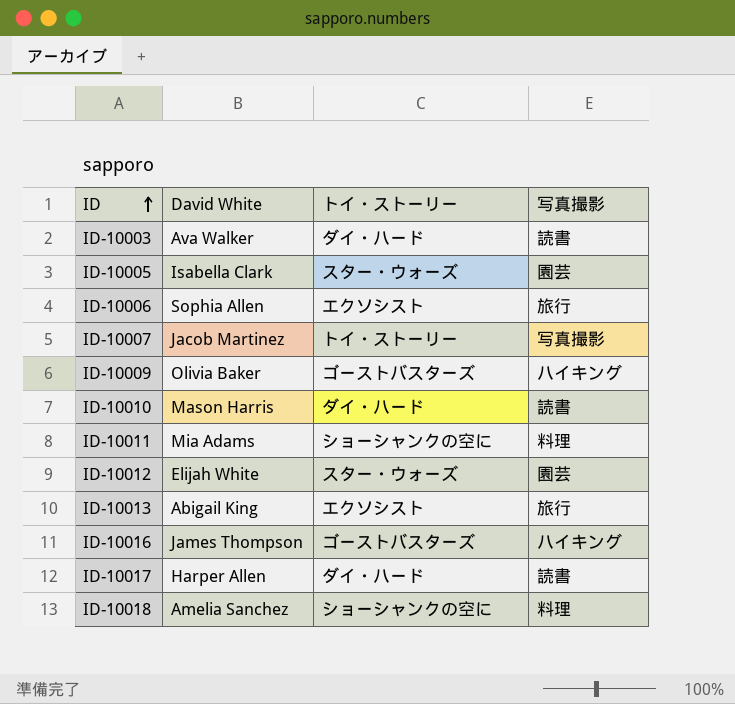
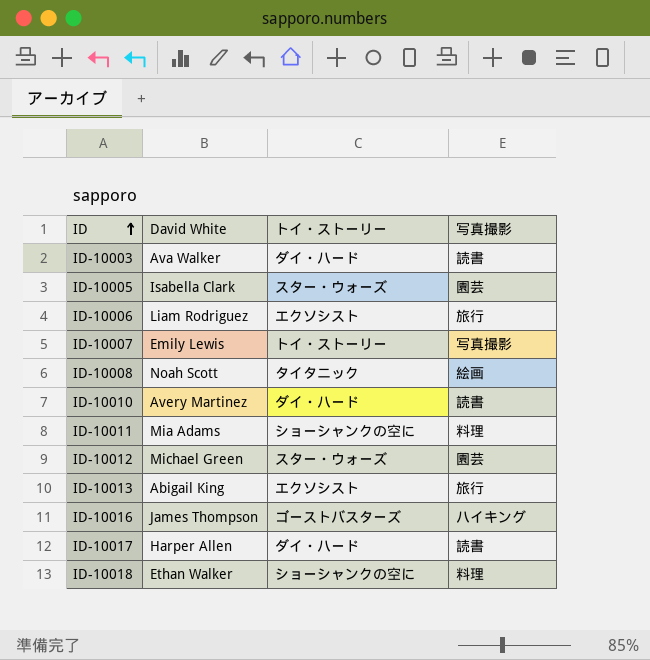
row ID-10009: Olivia Baker | ゴーストバスターズ | ハイキング -> none
ID-10006 | David White: Sophia Allen -> Liam Rodriguez
ID-10007 | David White: Jacob Martinez -> Emily Lewis
row ID-10008: none -> Noah Scott | タイタニック | 絵画
ID-10010 | David White: Mason Harris -> Avery Martinez
ID-10012 | David White: Elijah White -> Michael Green
ID-10018 | David White: Amelia Sanchez -> Ethan Walker

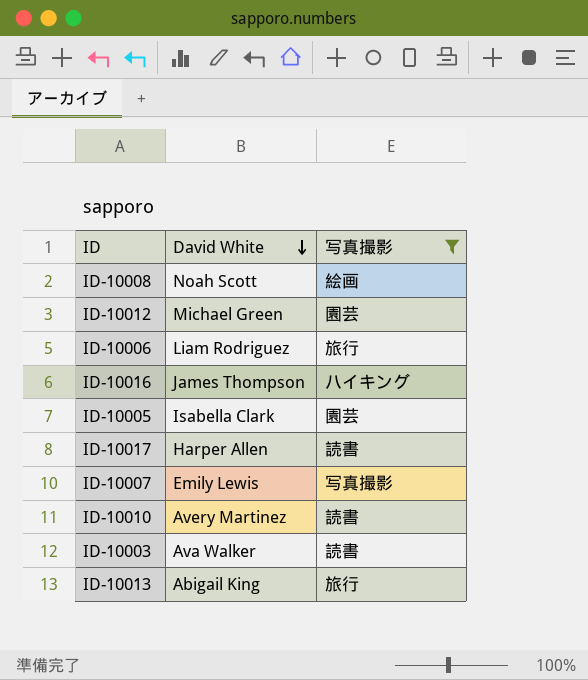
filter: none -> 写真撮影 != 料理
row order: ID ascending -> David White descending
column トイ・ストーリー | position: 3 -> none

